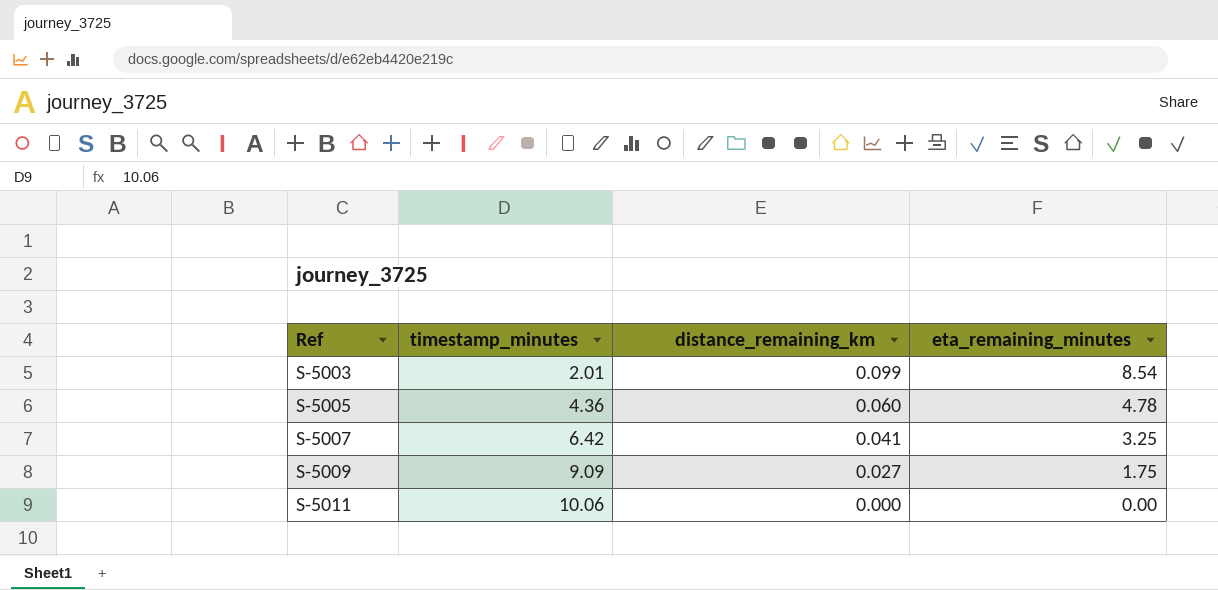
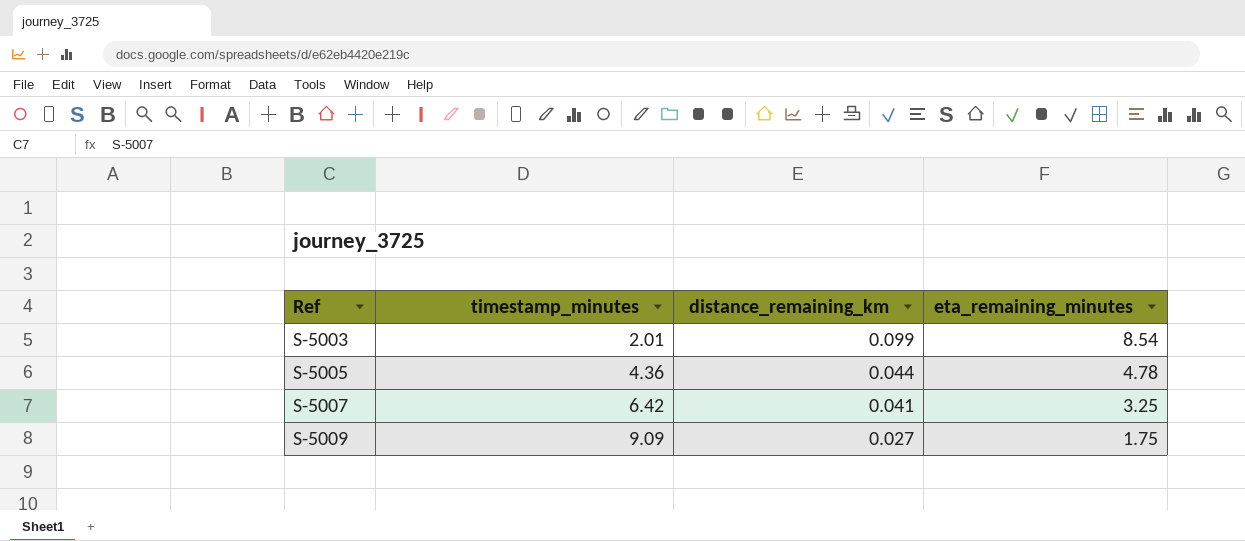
row S-5011: 10.06 | 0.000 | 0.00 -> none
S-5005 | distance_remaining_km: 0.060 -> 0.044

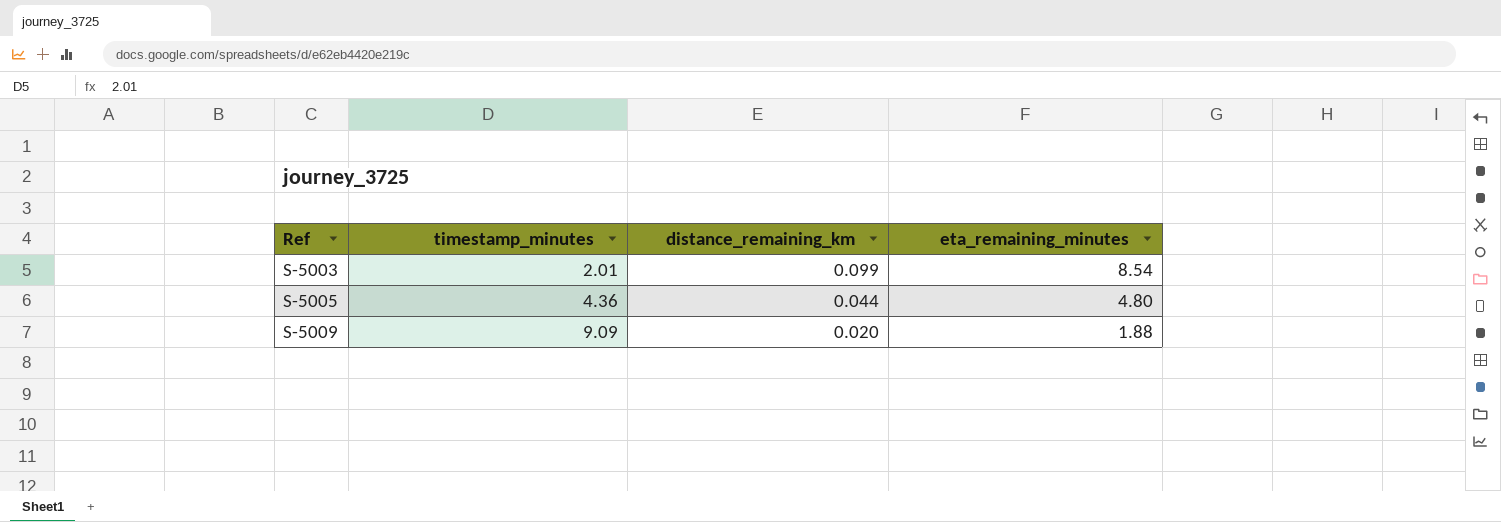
row S-5007: 6.42 | 0.041 | 3.25 -> none
S-5005 | eta_remaining_minutes: 4.78 -> 4.80
S-5009 | distance_remaining_km: 0.027 -> 0.020
S-5009 | eta_remaining_minutes: 1.75 -> 1.88

